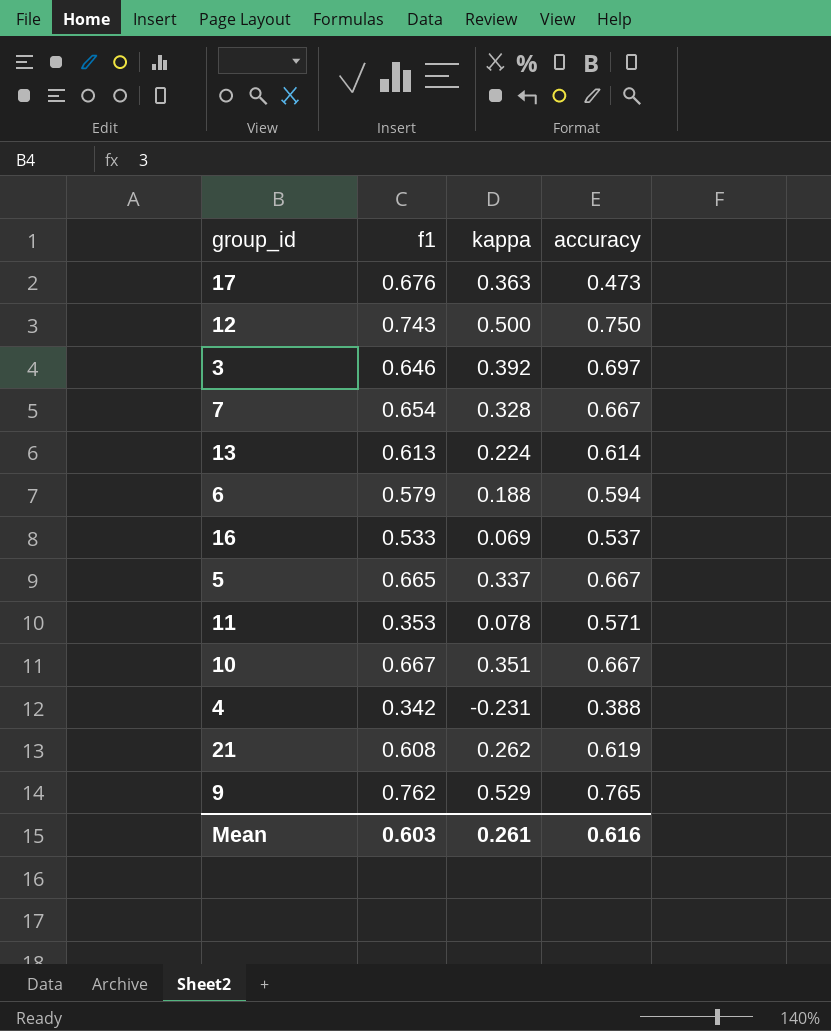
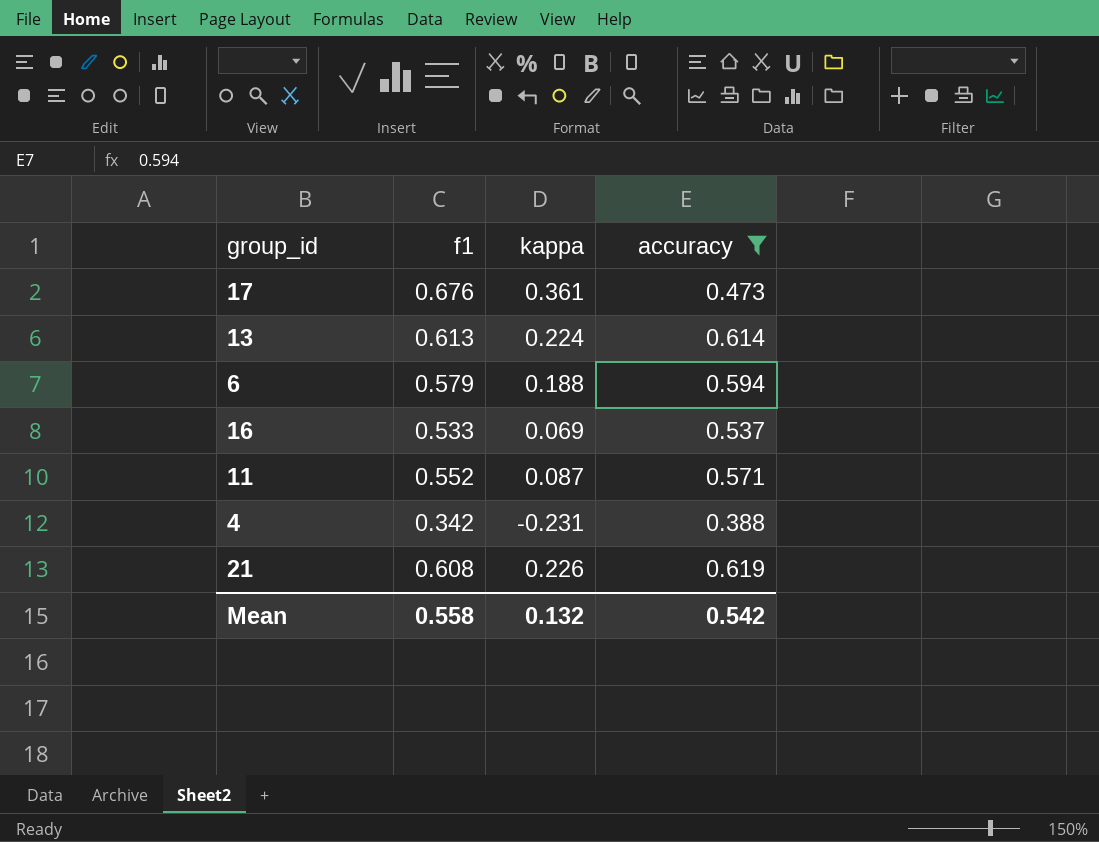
filter: none -> accuracy <= 0.619
17 | kappa: 0.363 -> 0.361
11 | f1: 0.353 -> 0.552
11 | kappa: 0.078 -> 0.087
21 | kappa: 0.262 -> 0.226
Mean | f1: 0.603 -> 0.558
Mean | kappa: 0.261 -> 0.132
Mean | accuracy: 0.616 -> 0.542

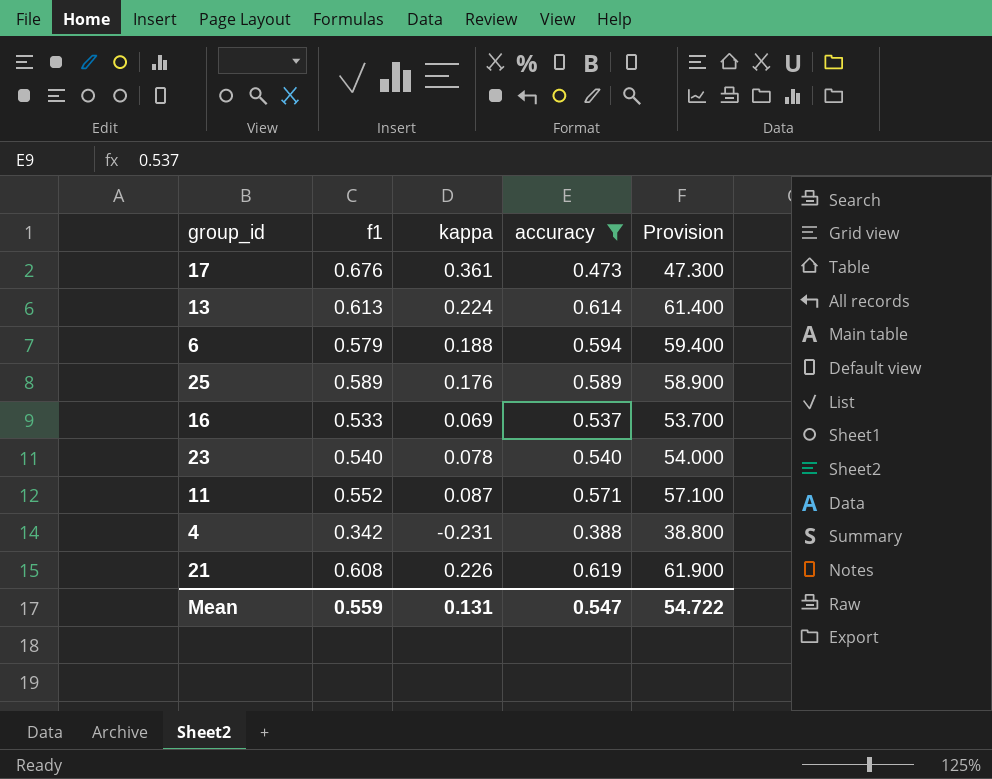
column Provision | formula: none -> [accuracy] * 100
row 25: none -> 0.589 | 0.176 | 0.589 | 58.900
row 23: none -> 0.540 | 0.078 | 0.540 | 54.000
Mean | f1: 0.558 -> 0.559
Mean | kappa: 0.132 -> 0.131
Mean | accuracy: 0.542 -> 0.547

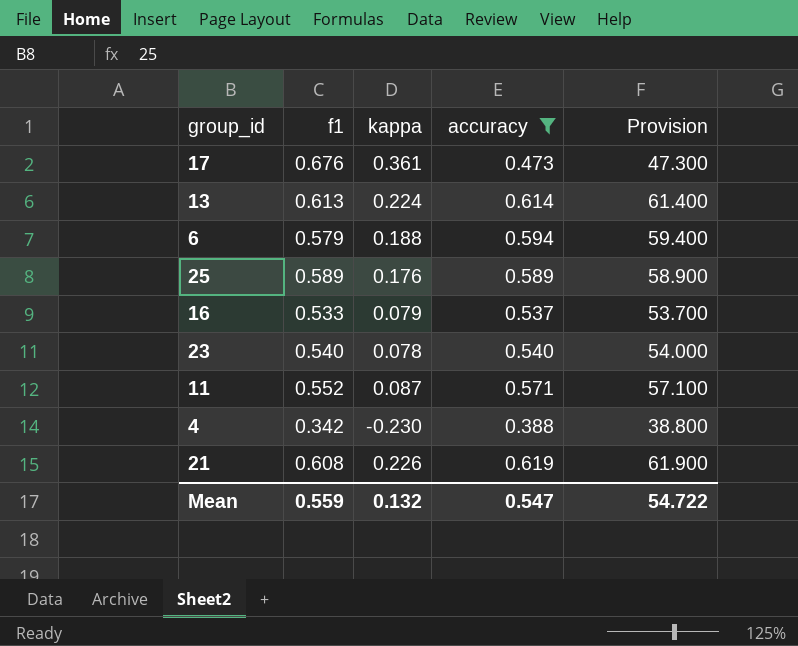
16 | kappa: 0.069 -> 0.079
4 | kappa: -0.231 -> -0.230
Mean | kappa: 0.131 -> 0.132

